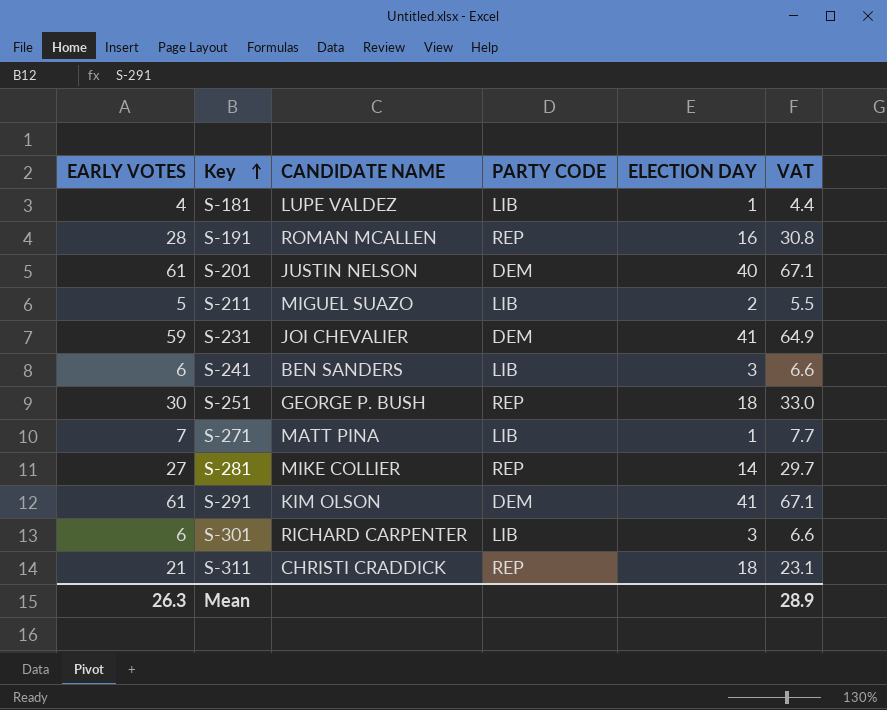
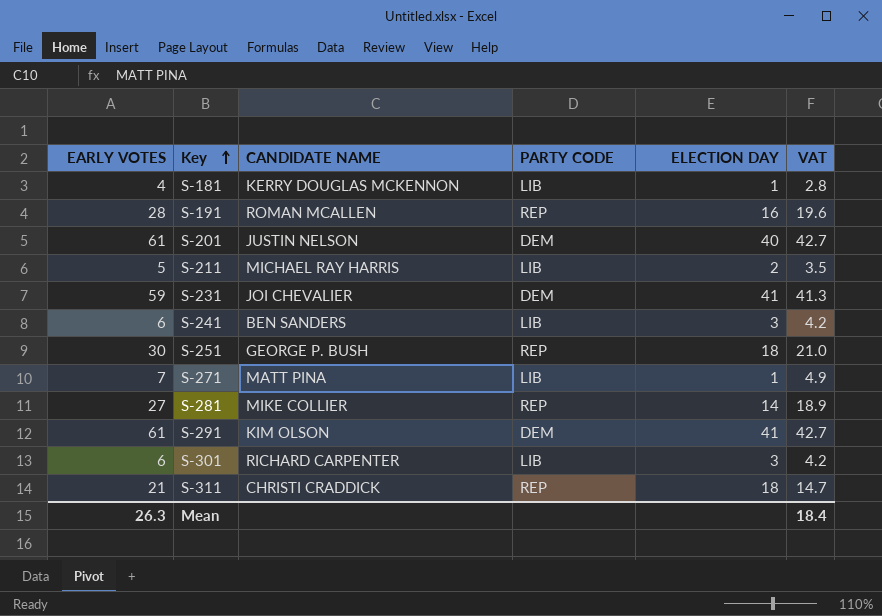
column VAT | formula: [EARLY VOTES] * 1.1 -> [EARLY VOTES] * 0.7
S-181 | CANDIDATE NAME: LUPE VALDEZ -> KERRY DOUGLAS MCKENNON
S-211 | CANDIDATE NAME: MIGUEL SUAZO -> MICHAEL RAY HARRIS
Mean | VAT: 28.9 -> 18.4

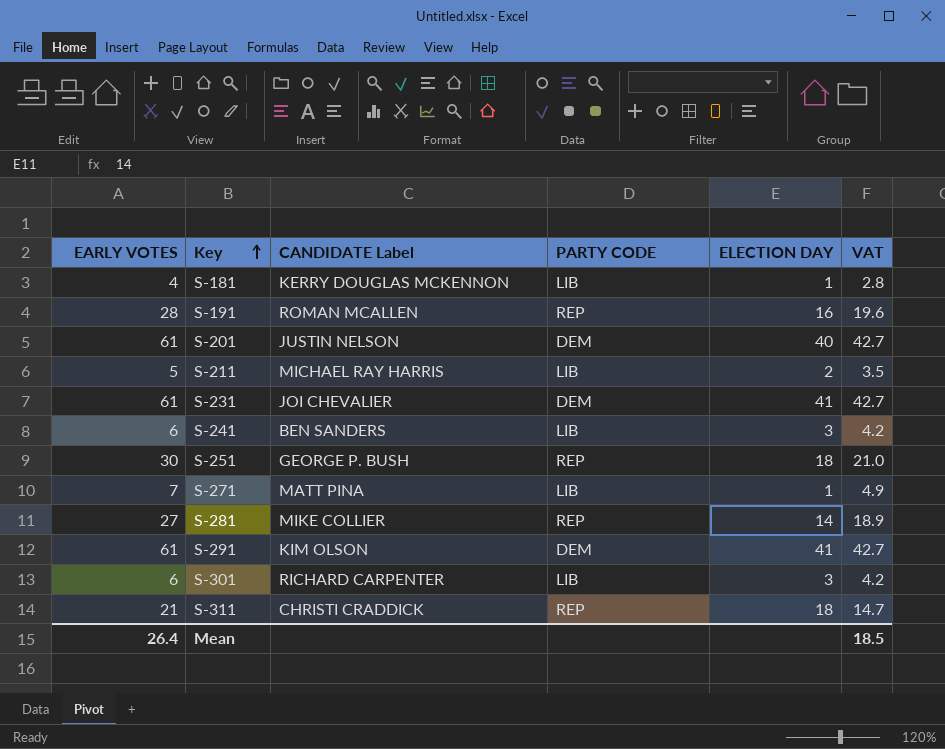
column name: CANDIDATE NAME -> CANDIDATE Label
S-231 | EARLY VOTES: 59 -> 61
S-231 | VAT: 41.3 -> 42.7
Mean | EARLY VOTES: 26.3 -> 26.4
Mean | VAT: 18.4 -> 18.5

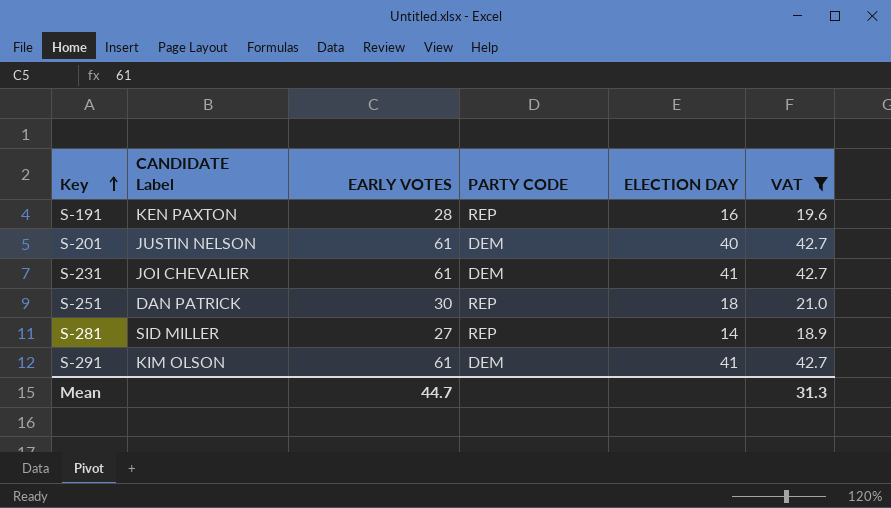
filter: none -> VAT >= 18.9
column EARLY VOTES | position: 1 -> 3
S-191 | CANDIDATE Label: ROMAN MCALLEN -> KEN PAXTON
S-251 | CANDIDATE Label: GEORGE P. BUSH -> DAN PATRICK
S-281 | CANDIDATE Label: MIKE COLLIER -> SID MILLER
Mean | EARLY VOTES: 26.4 -> 44.7
Mean | VAT: 18.5 -> 31.3

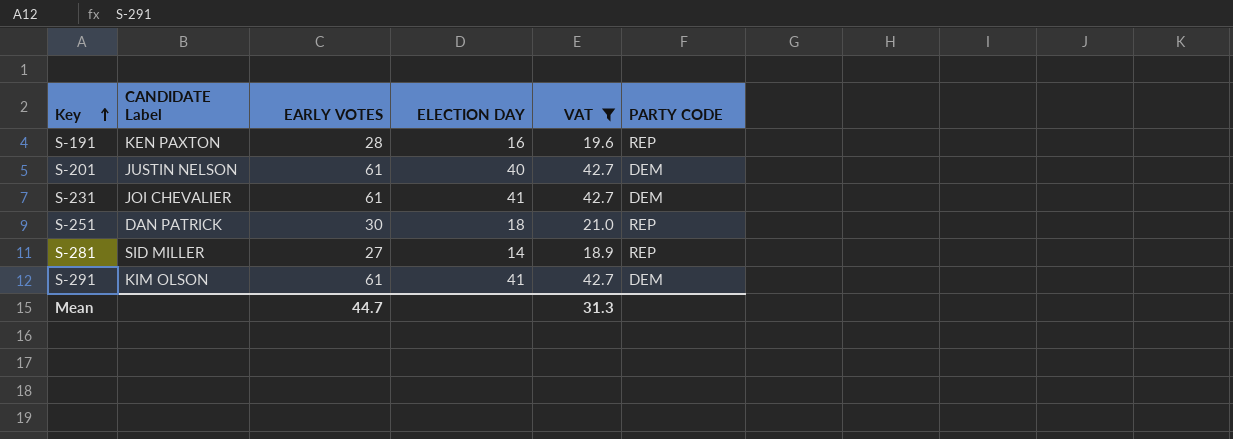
column PARTY CODE | position: 4 -> 6

